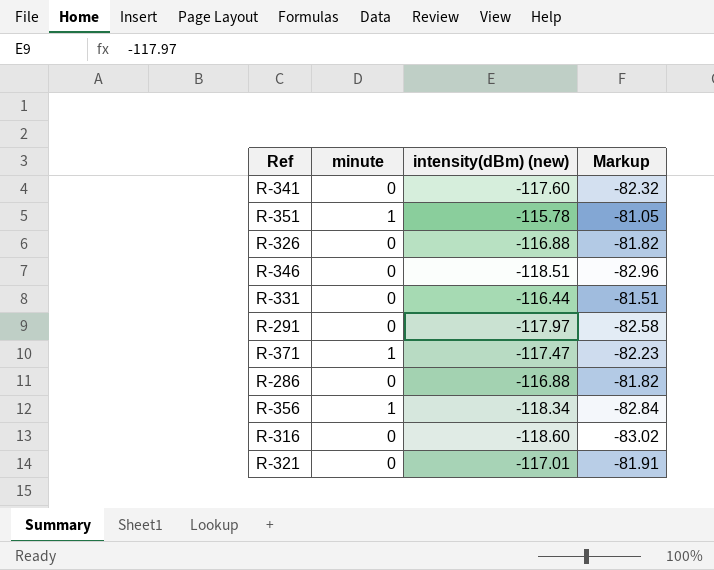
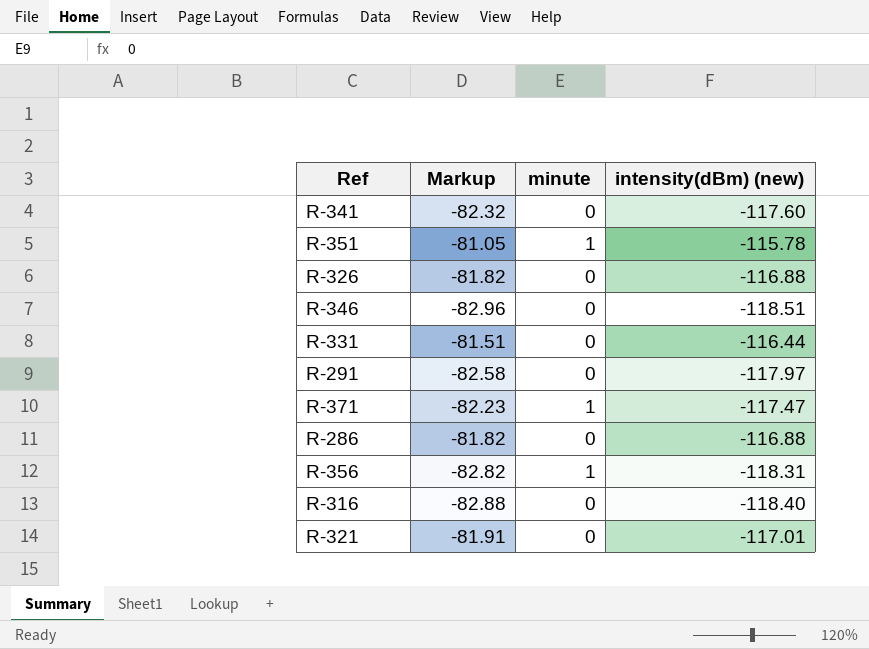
column Markup | position: 4 -> 2
R-356 | Markup: -82.84 -> -82.82
R-356 | intensity(dBm) (new): -118.34 -> -118.31
R-316 | Markup: -83.02 -> -82.88
R-316 | intensity(dBm) (new): -118.60 -> -118.40

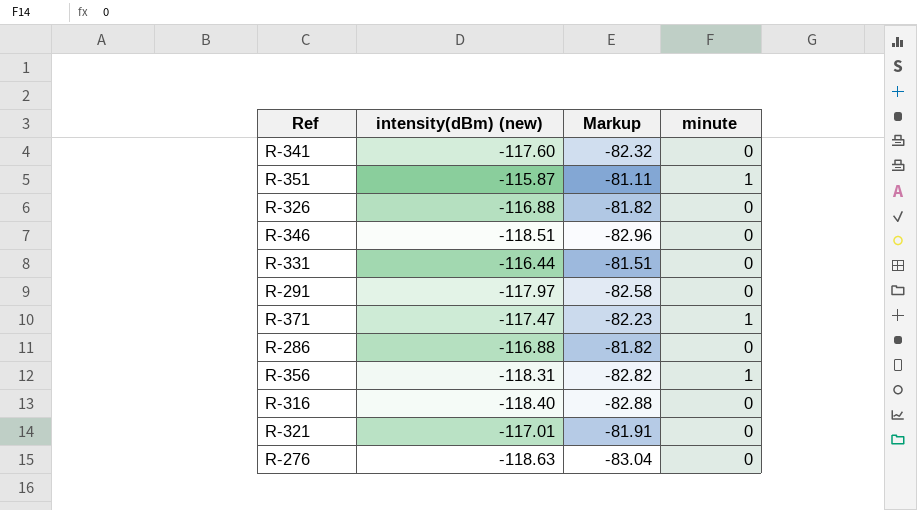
column intensity(dBm) (new) | position: 4 -> 2
R-351 | intensity(dBm) (new): -115.78 -> -115.87
R-351 | Markup: -81.05 -> -81.11
row R-276: none -> -118.63 | -83.04 | 0

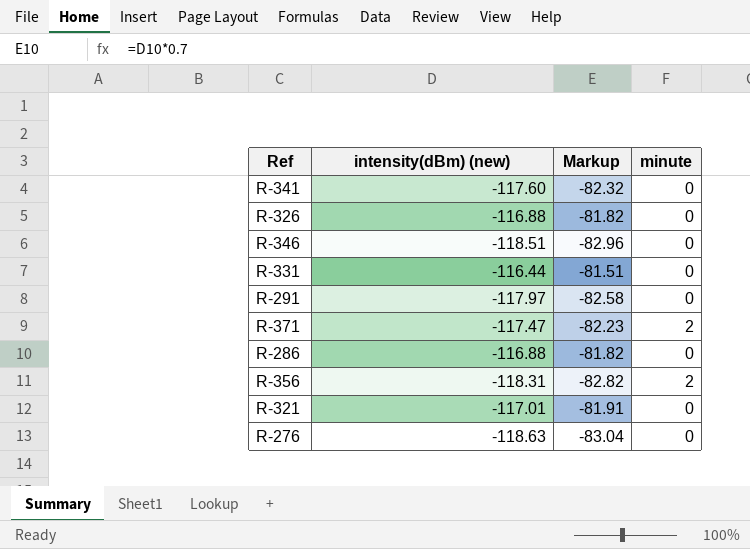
row R-351: -115.87 | -81.11 | 1 -> none
row R-316: -118.40 | -82.88 | 0 -> none
R-371 | minute: 1 -> 2
R-356 | minute: 1 -> 2

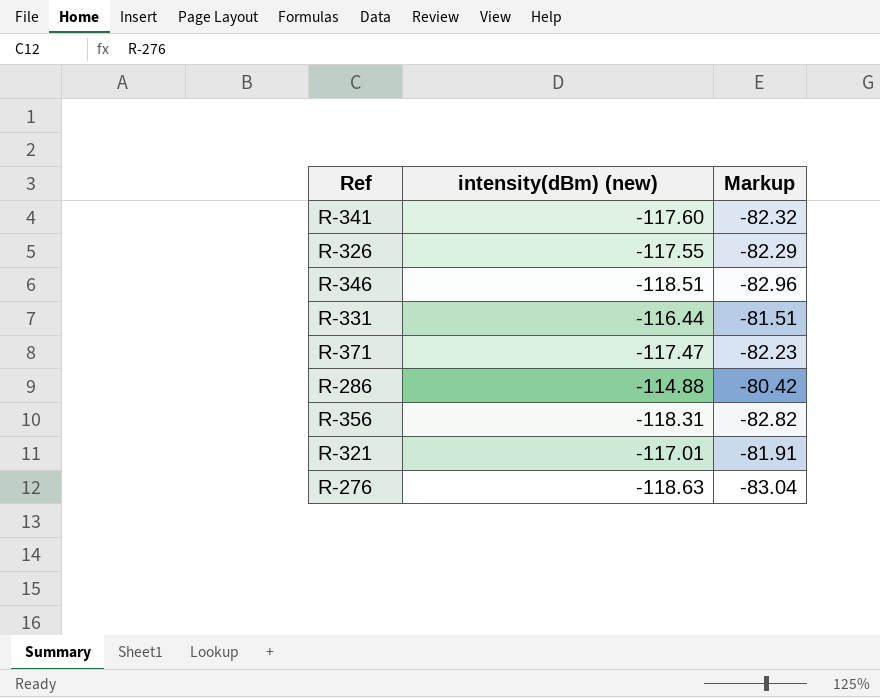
column minute | position: 4 -> none
row R-291: -117.97 | -82.58 | 0 -> none
R-326 | intensity(dBm) (new): -116.88 -> -117.55
R-326 | Markup: -81.82 -> -82.29
R-286 | intensity(dBm) (new): -116.88 -> -114.88
R-286 | Markup: -81.82 -> -80.42

